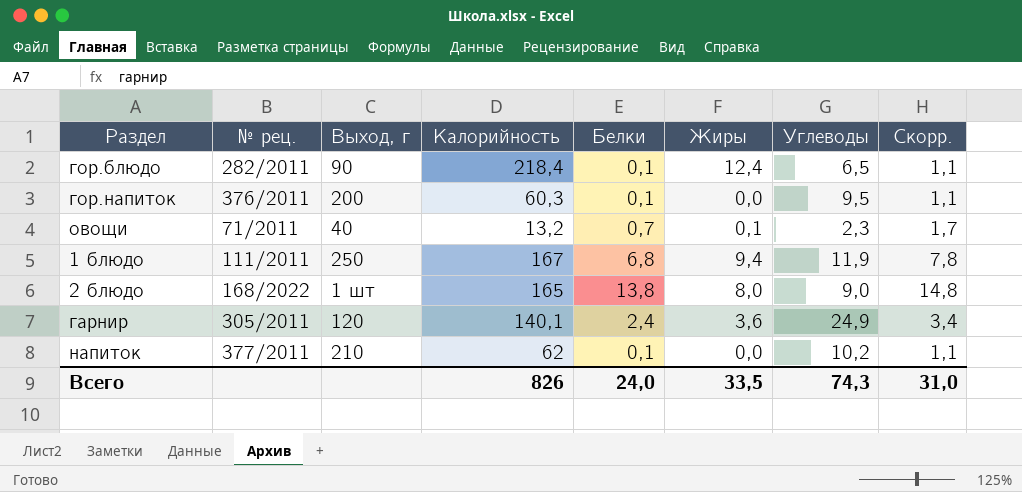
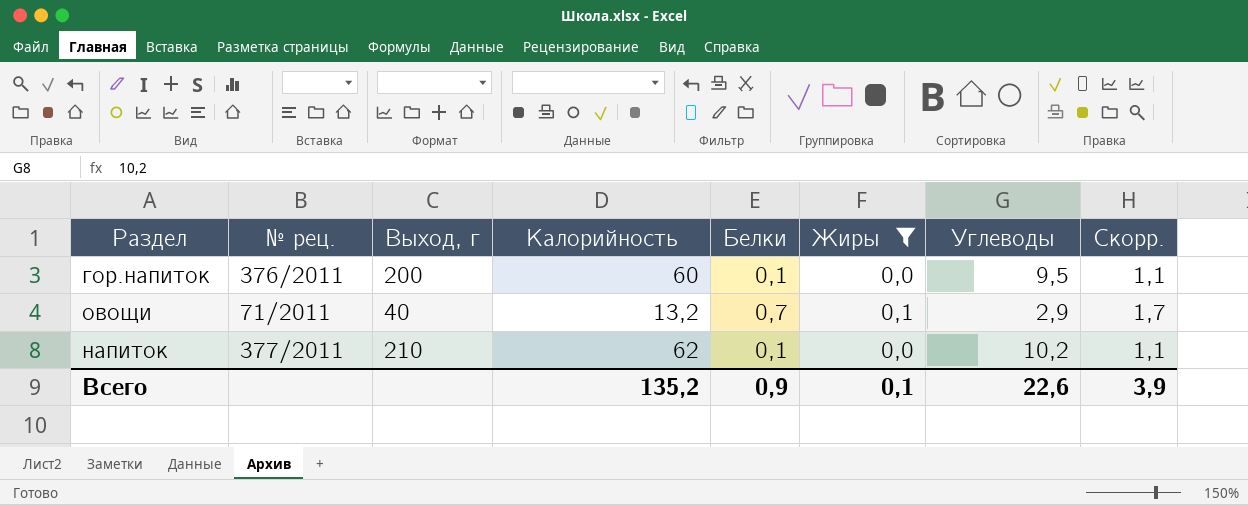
filter: none -> Жиры <= 0,1
гор.напиток | Калорийность: 60,3 -> 60
овощи | Углеводы: 2,3 -> 2,9
Всего | Калорийность: 826 -> 135,2
Всего | Белки: 24,0 -> 0,9
Всего | Жиры: 33,5 -> 0,1
Всего | Углеводы: 74,3 -> 22,6
Всего | Скорр.: 31,0 -> 3,9

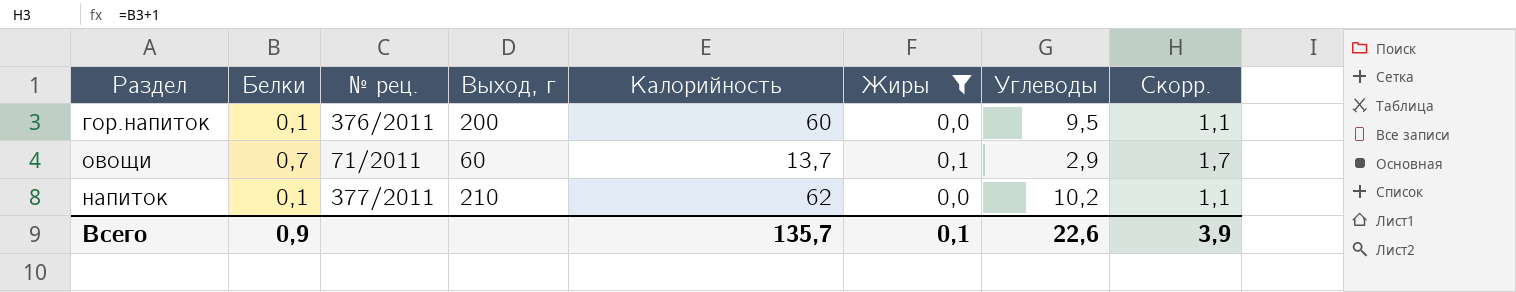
column Белки | position: 5 -> 2
овощи | Выход, г: 40 -> 60
овощи | Калорийность: 13,2 -> 13,7
Всего | Калорийность: 135,2 -> 135,7

